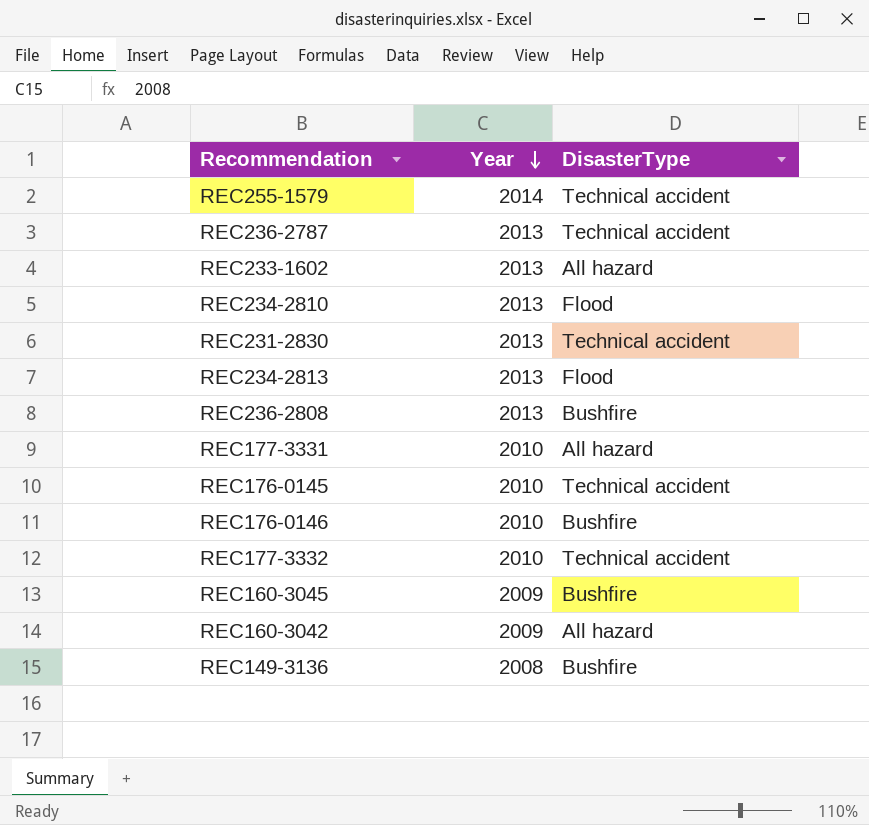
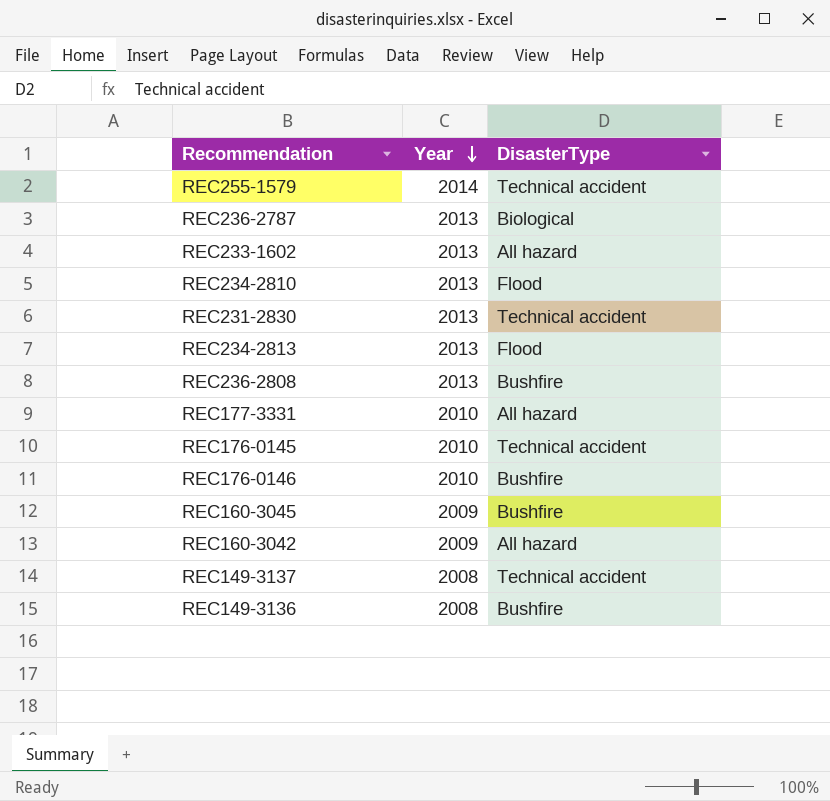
row REC177-3332: 2010 | Technical accident -> none
REC236-2787 | DisasterType: Technical accident -> Biological
row REC149-3137: none -> 2008 | Technical accident

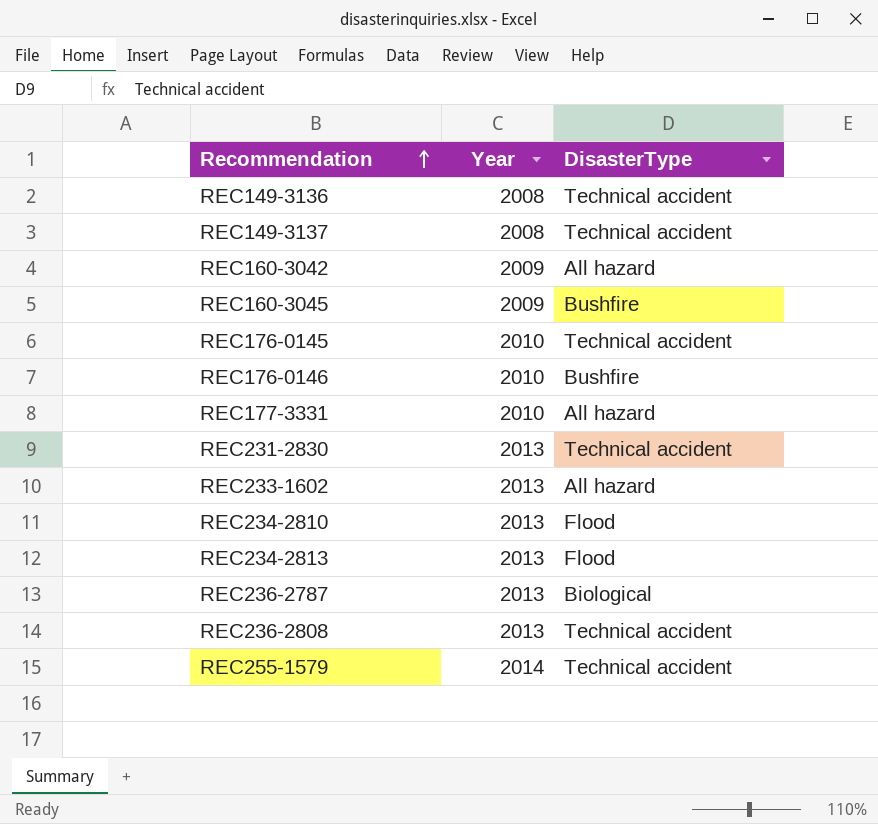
row order: Year descending -> Recommendation ascending
REC149-3136 | DisasterType: Bushfire -> Technical accident
REC236-2808 | DisasterType: Bushfire -> Technical accident

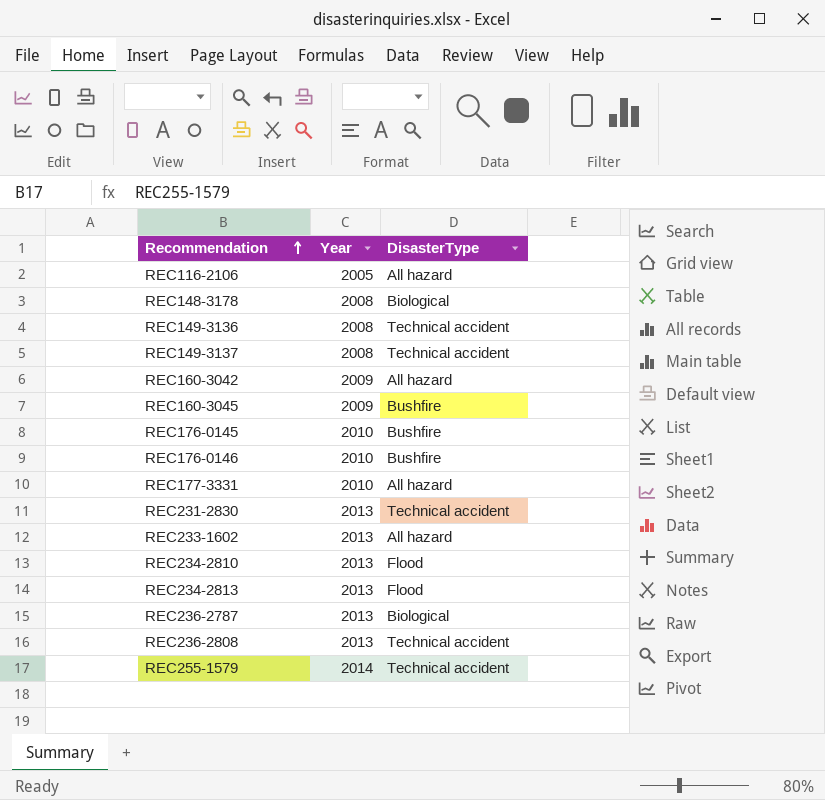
row REC116-2106: none -> 2005 | All hazard
row REC148-3178: none -> 2008 | Biological
REC176-0145 | DisasterType: Technical accident -> Bushfire

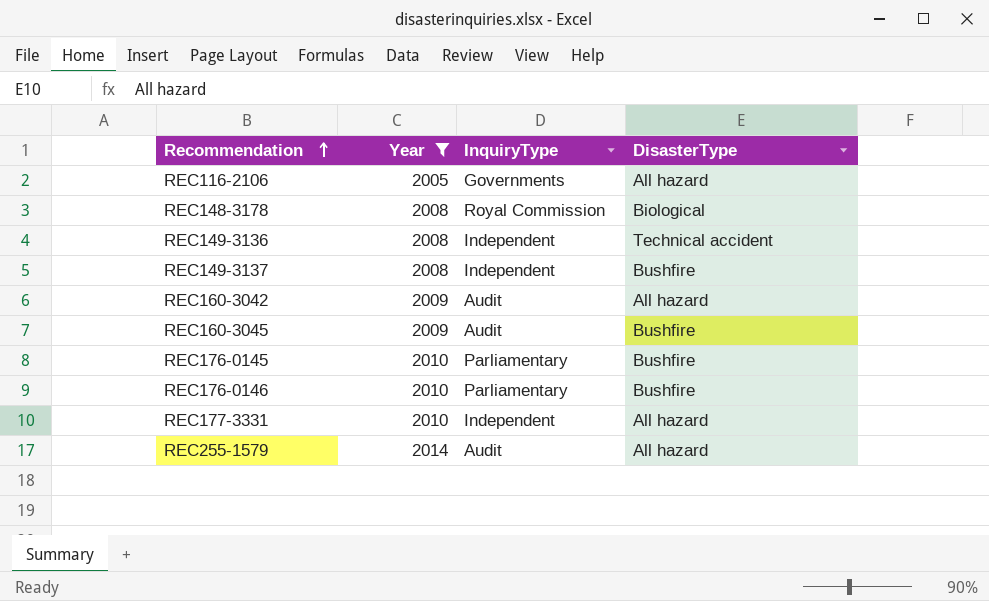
filter: none -> Year != 2013
column InquiryType | position: none -> 3
REC149-3137 | DisasterType: Technical accident -> Bushfire
REC255-1579 | DisasterType: Technical accident -> All hazard

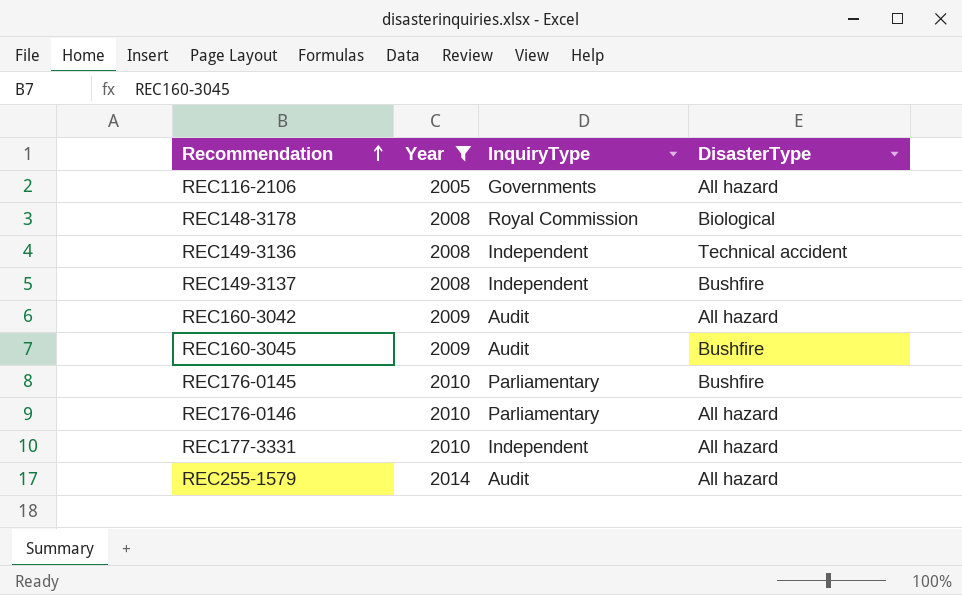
REC176-0146 | DisasterType: Bushfire -> All hazard

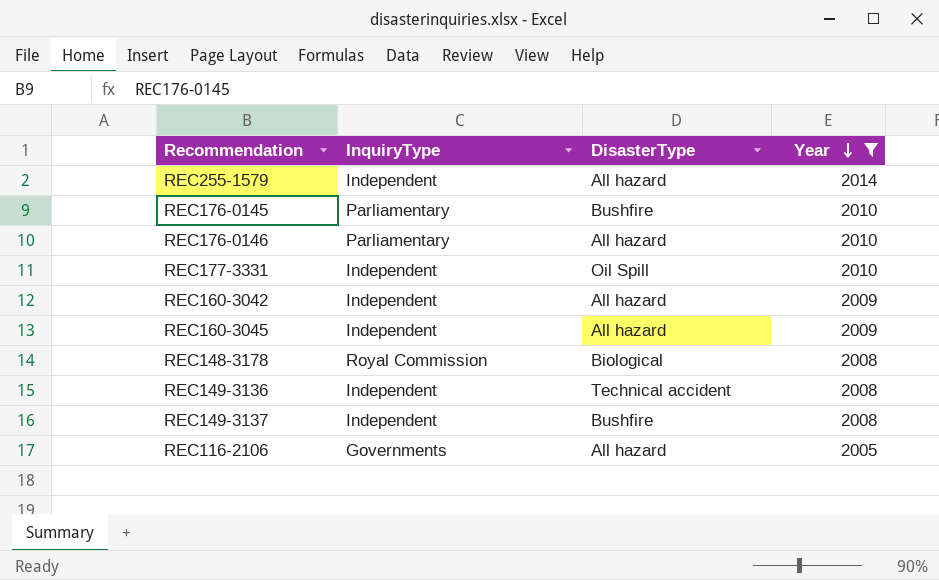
row order: Recommendation ascending -> Year descending
column Year | position: 2 -> 4
REC255-1579 | InquiryType: Audit -> Independent
REC177-3331 | DisasterType: All hazard -> Oil Spill
REC160-3042 | InquiryType: Audit -> Independent
REC160-3045 | InquiryType: Audit -> Independent
REC160-3045 | DisasterType: Bushfire -> All hazard

